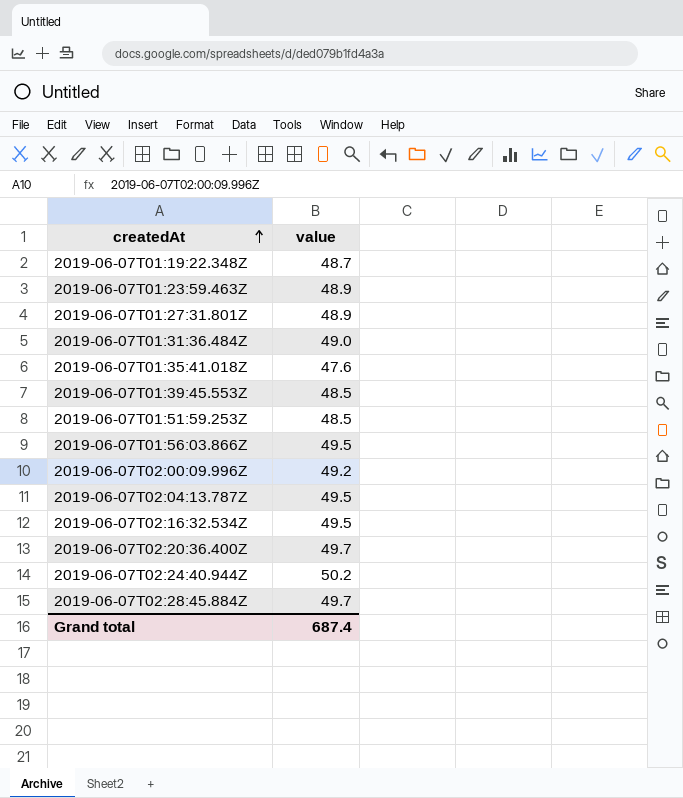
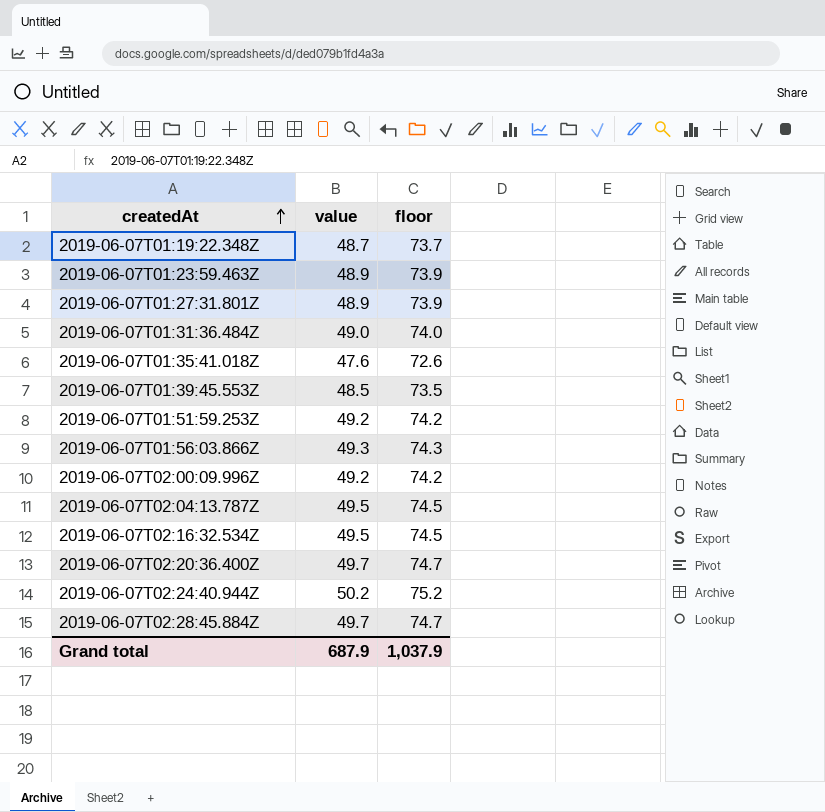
column floor | formula: none -> [value] + 25
2019-06-07T01:51:59.253Z | value: 48.5 -> 49.2
2019-06-07T01:56:03.866Z | value: 49.5 -> 49.3
Grand total | value: 687.4 -> 687.9

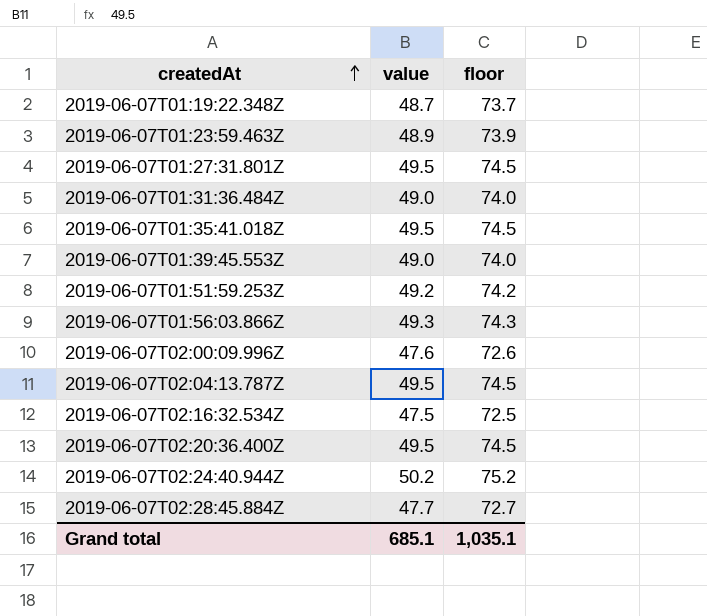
2019-06-07T01:27:31.801Z | value: 48.9 -> 49.5
2019-06-07T01:27:31.801Z | floor: 73.9 -> 74.5
2019-06-07T01:35:41.018Z | value: 47.6 -> 49.5
2019-06-07T01:35:41.018Z | floor: 72.6 -> 74.5
2019-06-07T01:39:45.553Z | value: 48.5 -> 49.0
2019-06-07T01:39:45.553Z | floor: 73.5 -> 74.0
2019-06-07T02:00:09.996Z | value: 49.2 -> 47.6
2019-06-07T02:00:09.996Z | floor: 74.2 -> 72.6
2019-06-07T02:16:32.534Z | value: 49.5 -> 47.5
2019-06-07T02:16:32.534Z | floor: 74.5 -> 72.5
2019-06-07T02:20:36.400Z | value: 49.7 -> 49.5
2019-06-07T02:20:36.400Z | floor: 74.7 -> 74.5
2019-06-07T02:28:45.884Z | value: 49.7 -> 47.7
2019-06-07T02:28:45.884Z | floor: 74.7 -> 72.7
Grand total | value: 687.9 -> 685.1
Grand total | floor: 1,037.9 -> 1,035.1

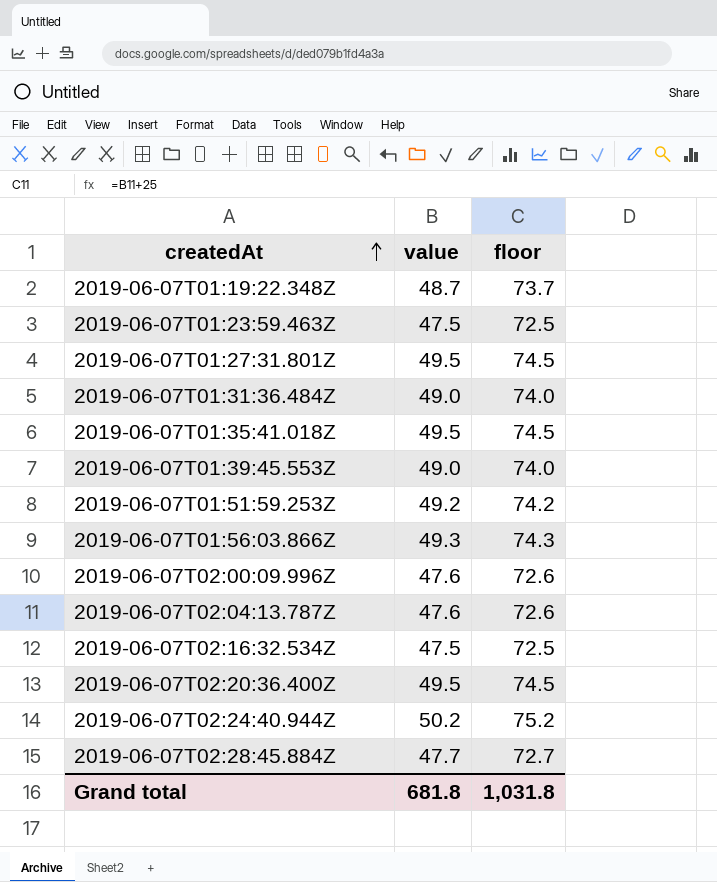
2019-06-07T01:23:59.463Z | value: 48.9 -> 47.5
2019-06-07T01:23:59.463Z | floor: 73.9 -> 72.5
2019-06-07T02:04:13.787Z | value: 49.5 -> 47.6
2019-06-07T02:04:13.787Z | floor: 74.5 -> 72.6
Grand total | value: 685.1 -> 681.8
Grand total | floor: 1,035.1 -> 1,031.8

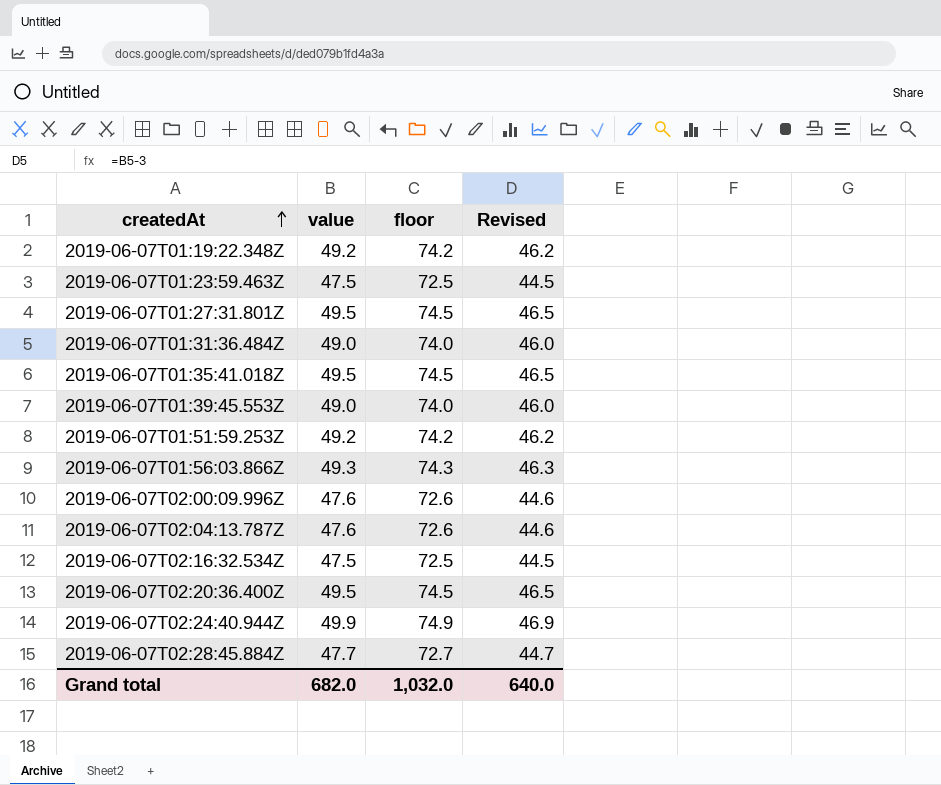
column Revised | formula: none -> [value] - 3
2019-06-07T01:19:22.348Z | value: 48.7 -> 49.2
2019-06-07T01:19:22.348Z | floor: 73.7 -> 74.2
2019-06-07T02:24:40.944Z | value: 50.2 -> 49.9
2019-06-07T02:24:40.944Z | floor: 75.2 -> 74.9
Grand total | value: 681.8 -> 682.0
Grand total | floor: 1,031.8 -> 1,032.0

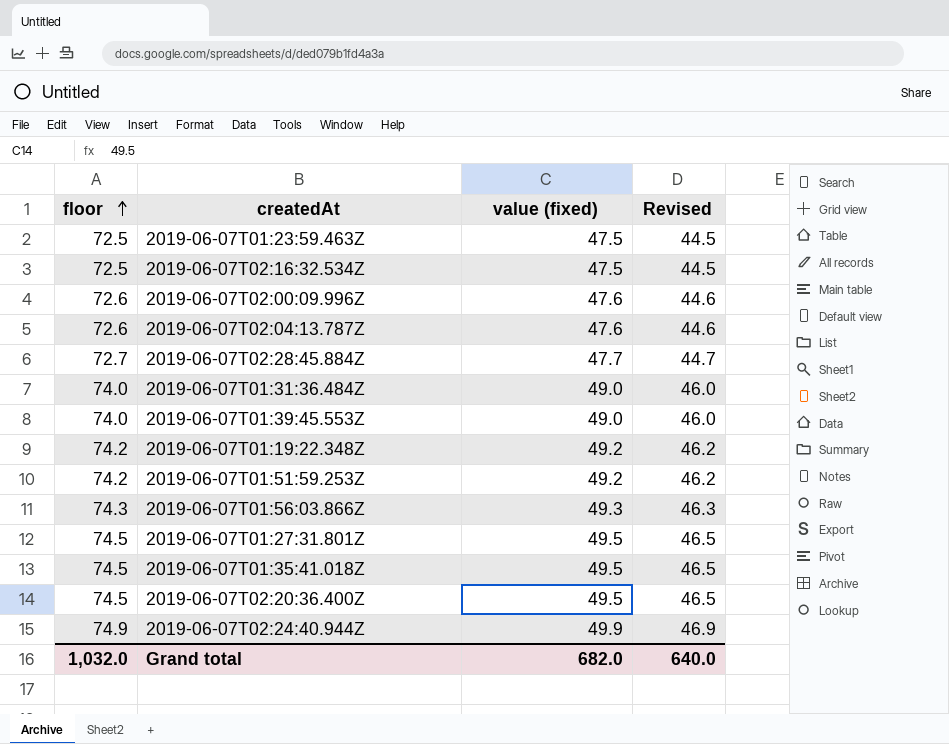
row order: createdAt ascending -> floor ascending
column floor | position: 3 -> 1
column name: value -> value (fixed)

